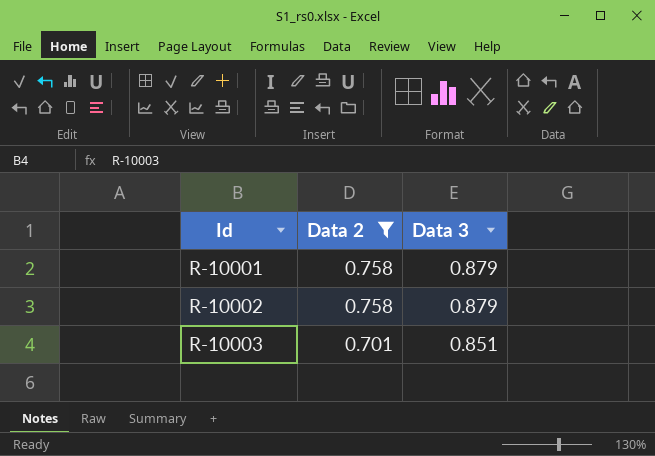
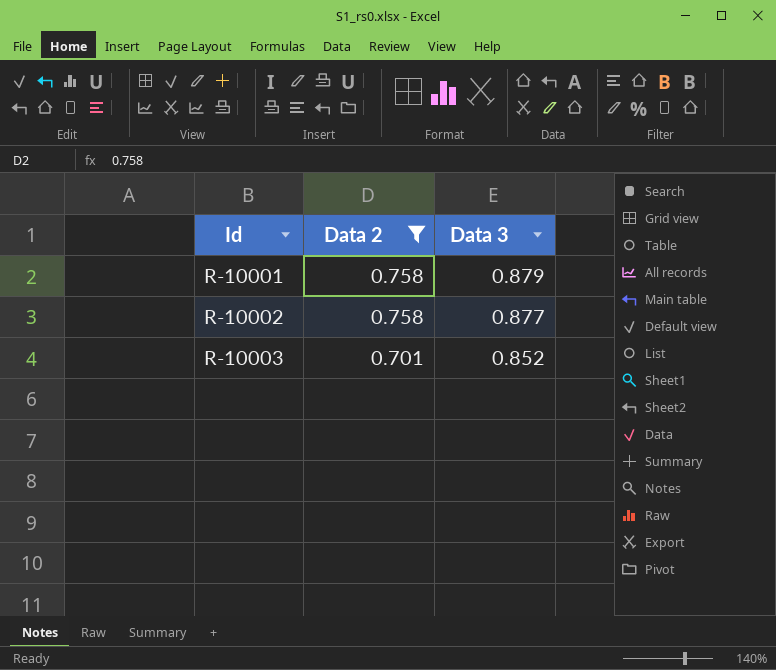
R-10002 | Data 3: 0.879 -> 0.877
R-10003 | Data 3: 0.851 -> 0.852

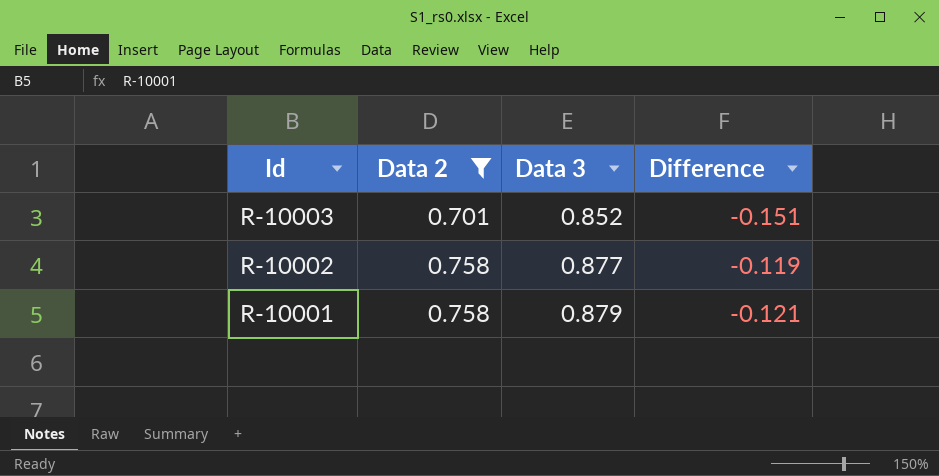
row order: Id ascending -> Id descending
column Difference | formula: none -> [Data 2] - [Data 3]

